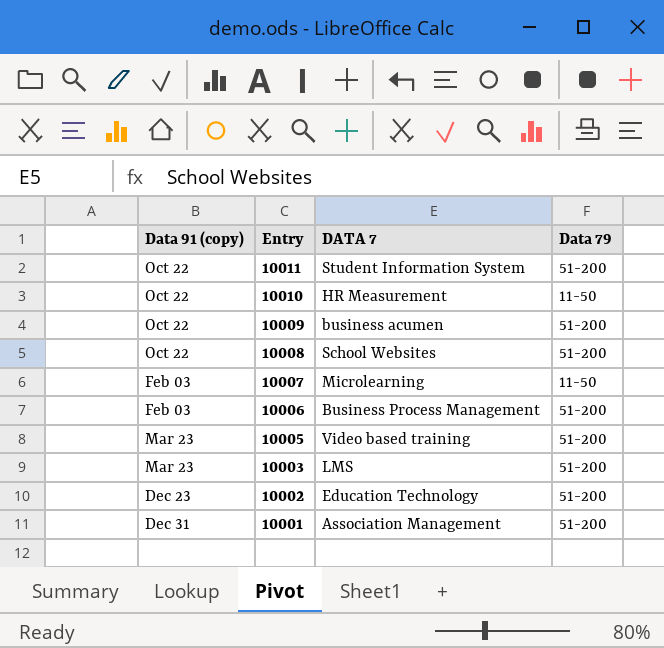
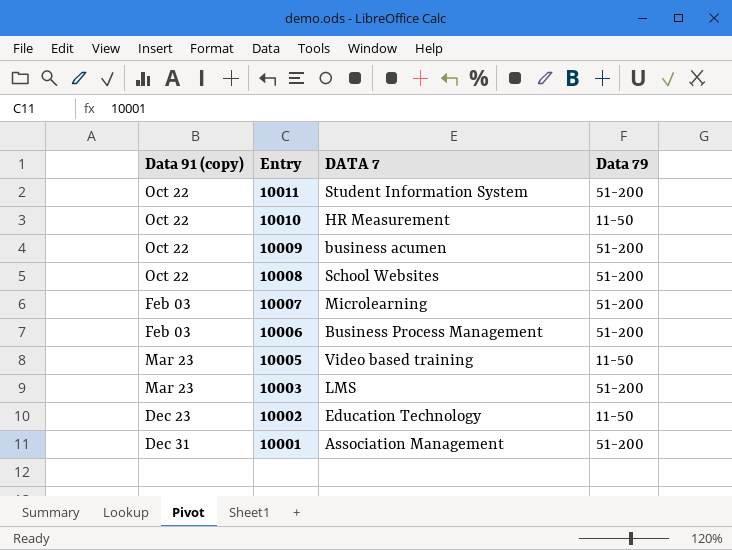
10007 | Data 79: 11-50 -> 51-200
10005 | Data 79: 51-200 -> 11-50
10002 | Data 79: 51-200 -> 11-50

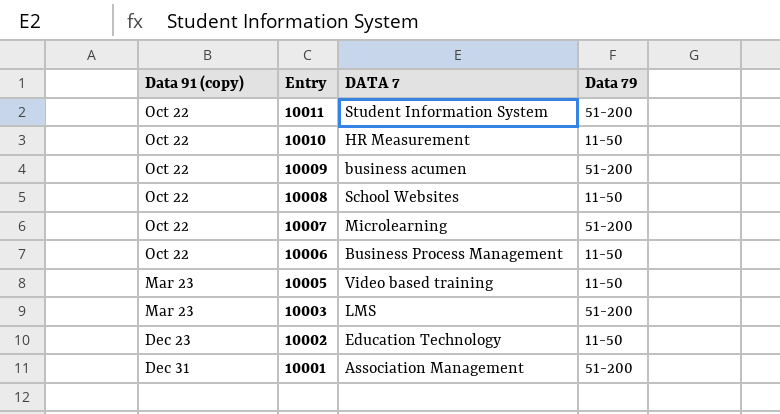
10008 | Data 79: 51-200 -> 11-50
10007 | Data 91 (copy): Feb 03 -> Oct 22
10006 | Data 91 (copy): Feb 03 -> Oct 22
10006 | Data 79: 51-200 -> 11-50

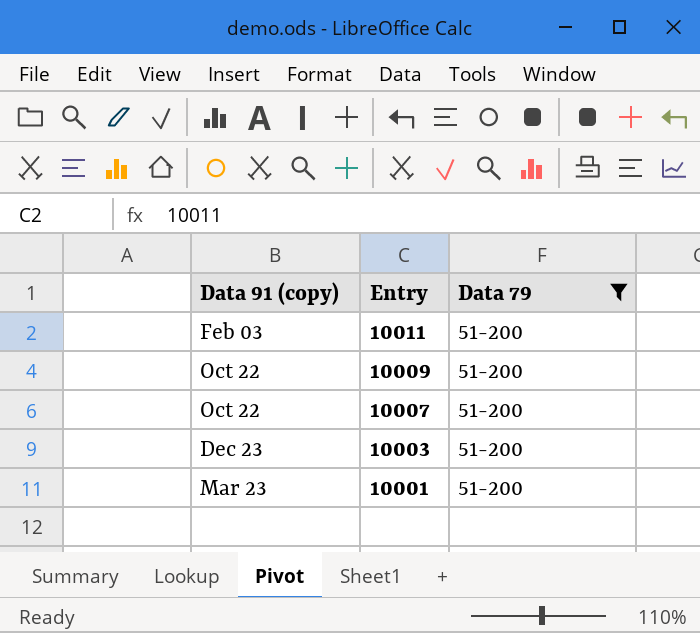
filter: none -> Data 79 = 51-200
column DATA 7 | position: 3 -> none
10011 | Data 91 (copy): Oct 22 -> Feb 03
10003 | Data 91 (copy): Mar 23 -> Dec 23
10001 | Data 91 (copy): Dec 31 -> Mar 23

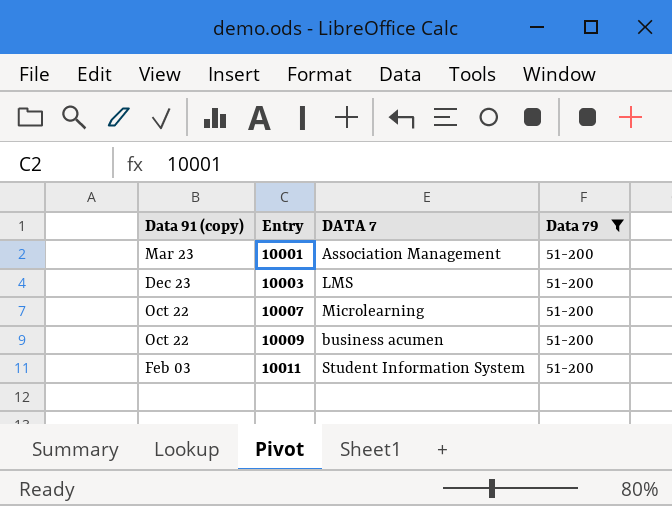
row order: Entry descending -> Entry ascending
column DATA 7 | position: none -> 3

